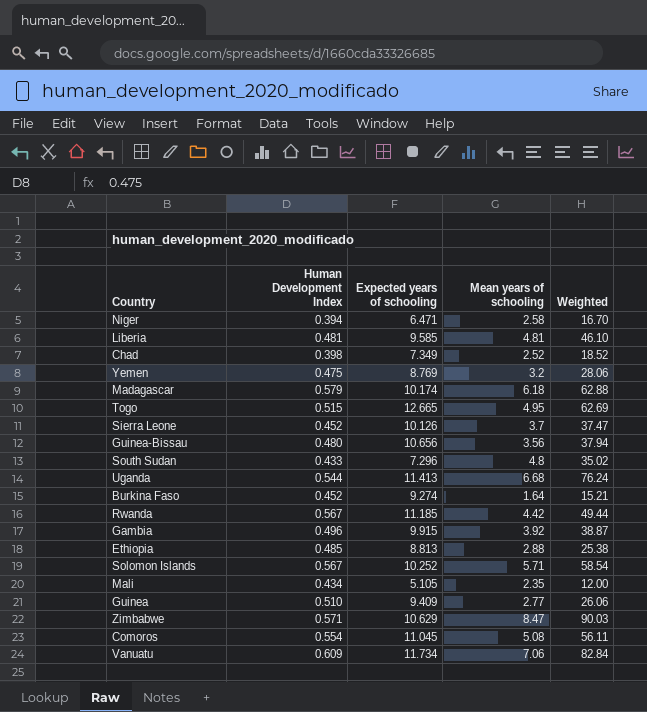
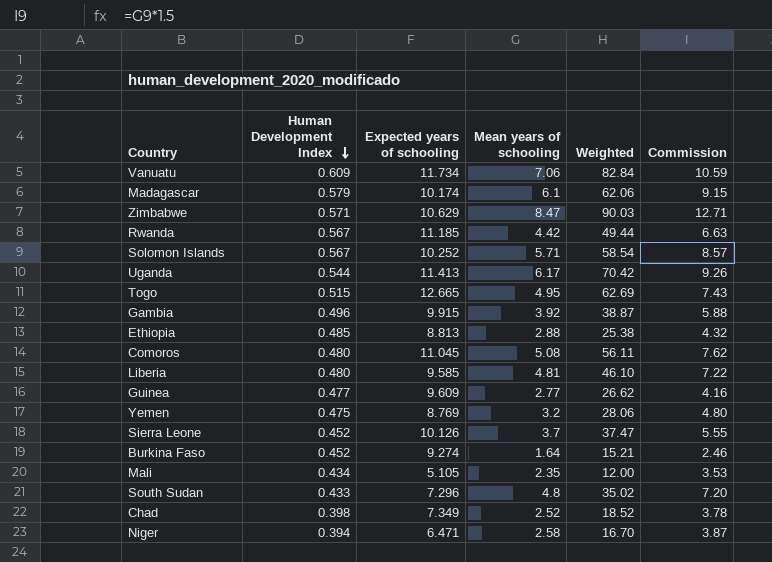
row order: none -> Human Development Index descending
column Commission | formula: none -> [Mean years of schooling] * 1.5
row Guinea-Bissau: 0.480 | 10.656 | 3.56 | 37.94 -> none
Madagascar | Mean years of schooling: 6.18 -> 6.1
Madagascar | Weighted: 62.88 -> 62.06
Uganda | Mean years of schooling: 6.68 -> 6.17
Uganda | Weighted: 76.24 -> 70.42
Comoros | Human Development Index: 0.554 -> 0.480
Liberia | Human Development Index: 0.481 -> 0.480
Guinea | Human Development Index: 0.510 -> 0.477
Guinea | Expected years of schooling: 9.409 -> 9.609
Guinea | Weighted: 26.06 -> 26.62

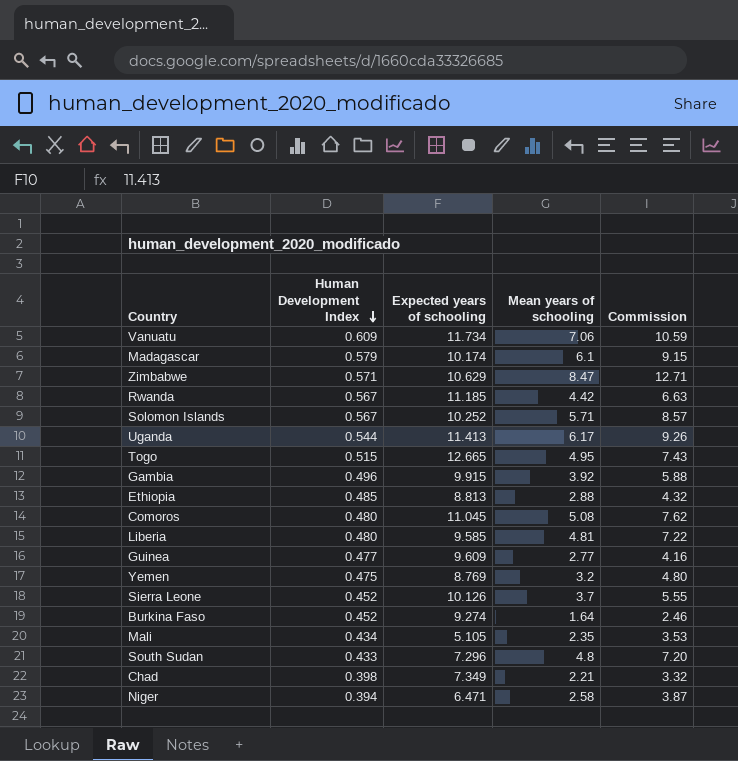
column Weighted | formula: [Expected years of schooling] * [Mean years of schooling] -> none
Chad | Mean years of schooling: 2.52 -> 2.21
Chad | Commission: 3.78 -> 3.32

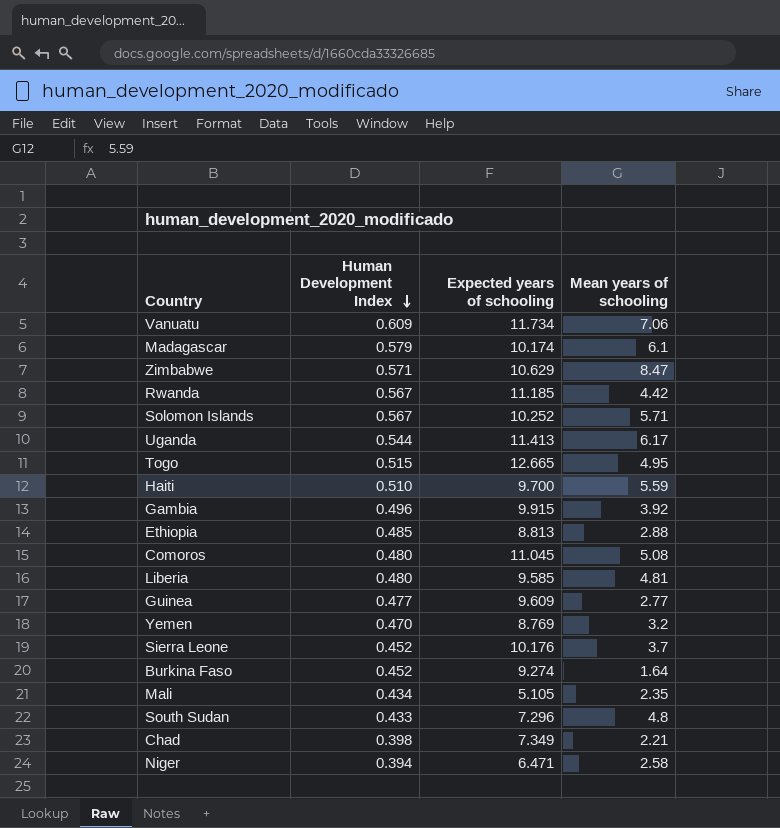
column Commission | formula: [Mean years of schooling] * 1.5 -> none
row Haiti: none -> 0.510 | 9.700 | 5.59
Yemen | Human Development Index: 0.475 -> 0.470
Sierra Leone | Expected years of schooling: 10.126 -> 10.176

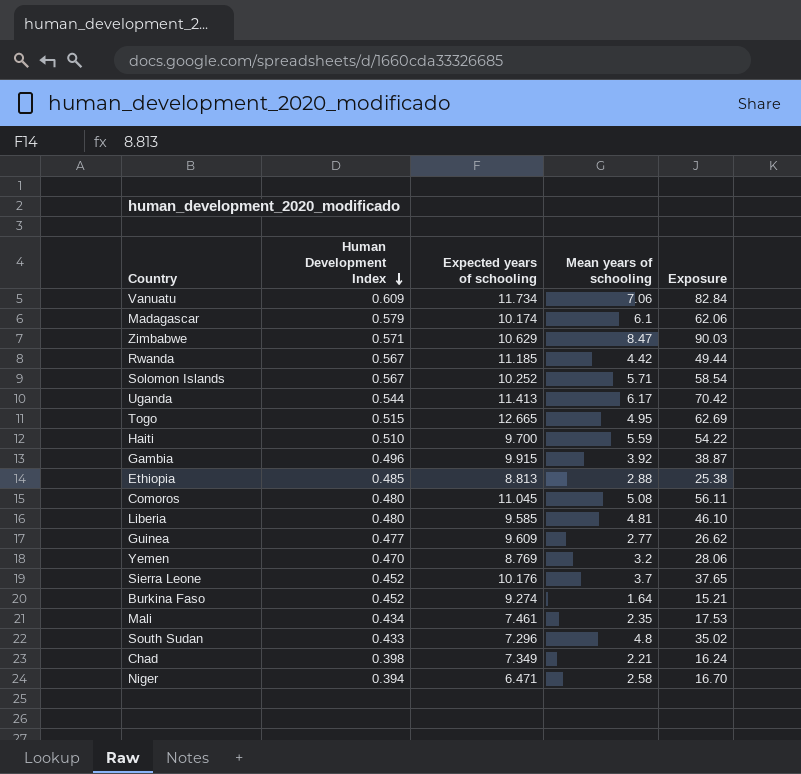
column Exposure | formula: none -> [Expected years of schooling] * [Mean years of schooling]
Mali | Expected years of schooling: 5.105 -> 7.461

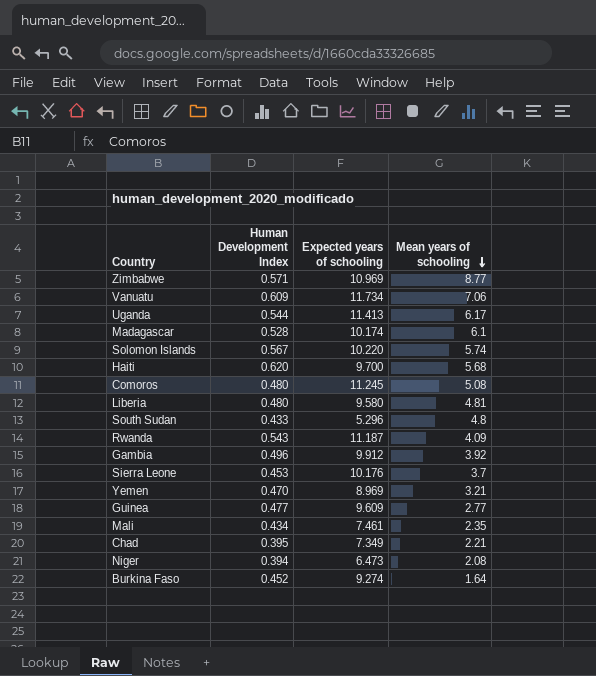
row order: Human Development Index descending -> Mean years of schooling descending
column Exposure | formula: [Expected years of schooling] * [Mean years of schooling] -> none
row Togo: 0.515 | 12.665 | 4.95 | 62.69 -> none
row Ethiopia: 0.485 | 8.813 | 2.88 | 25.38 -> none
Zimbabwe | Expected years of schooling: 10.629 -> 10.969
Zimbabwe | Mean years of schooling: 8.47 -> 8.77
Madagascar | Human Development Index: 0.579 -> 0.528
Solomon Islands | Expected years of schooling: 10.252 -> 10.220
Solomon Islands | Mean years of schooling: 5.71 -> 5.74
Haiti | Human Development Index: 0.510 -> 0.620
Haiti | Mean years of schooling: 5.59 -> 5.68
Comoros | Expected years of schooling: 11.045 -> 11.245
Liberia | Expected years of schooling: 9.585 -> 9.580
South Sudan | Expected years of schooling: 7.296 -> 5.296
Rwanda | Human Development Index: 0.567 -> 0.543
Rwanda | Expected years of schooling: 11.185 -> 11.187
Rwanda | Mean years of schooling: 4.42 -> 4.09
Gambia | Expected years of schooling: 9.915 -> 9.912
Sierra Leone | Human Development Index: 0.452 -> 0.453
Yemen | Expected years of schooling: 8.769 -> 8.969
Yemen | Mean years of schooling: 3.2 -> 3.21
Chad | Human Development Index: 0.398 -> 0.395
Niger | Expected years of schooling: 6.471 -> 6.473
Niger | Mean years of schooling: 2.58 -> 2.08

